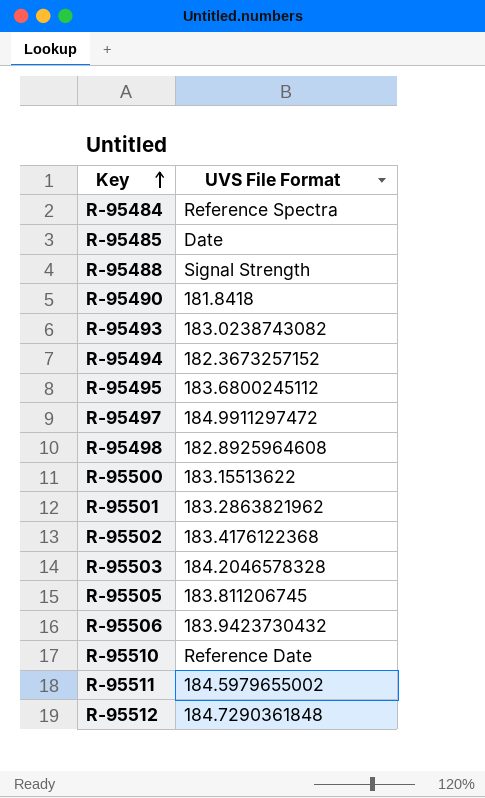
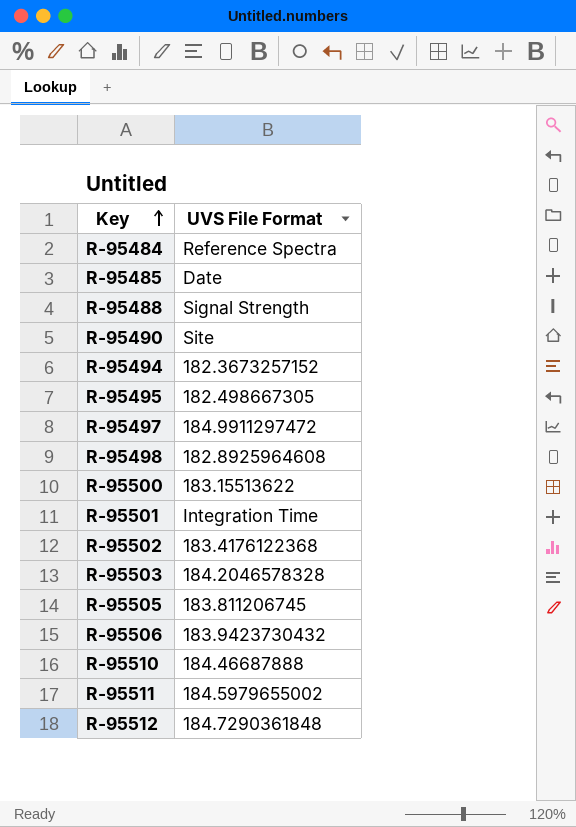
row R-95493: 183.0238743082 -> none
R-95490 | UVS File Format: 181.8418 -> Site
R-95495 | UVS File Format: 183.6800245112 -> 182.498667305
R-95501 | UVS File Format: 183.2863821962 -> Integration Time
R-95510 | UVS File Format: Reference Date -> 184.46687888

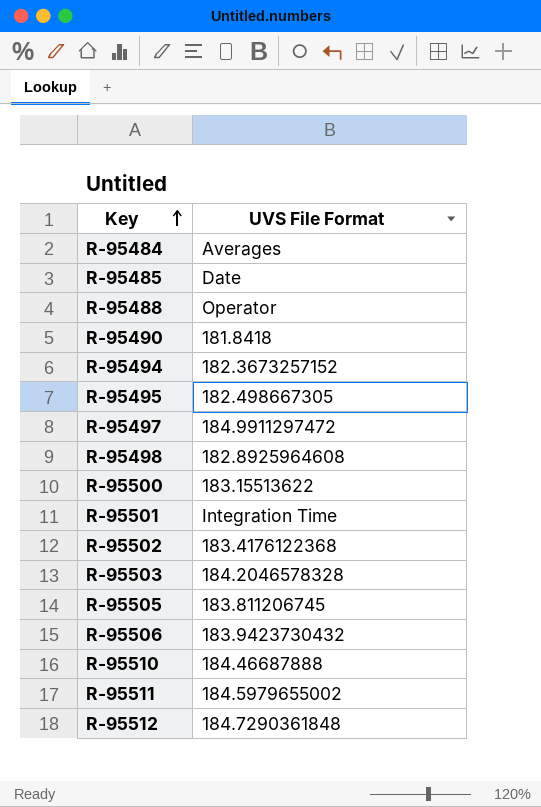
R-95484 | UVS File Format: Reference Spectra -> Averages
R-95488 | UVS File Format: Signal Strength -> Operator
R-95490 | UVS File Format: Site -> 181.8418

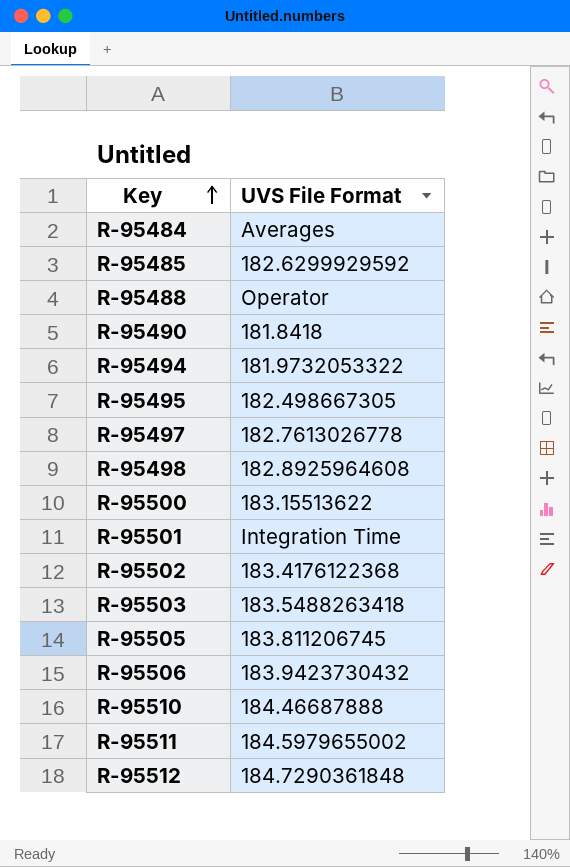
R-95485 | UVS File Format: Date -> 182.6299929592
R-95494 | UVS File Format: 182.3673257152 -> 181.9732053322
R-95497 | UVS File Format: 184.9911297472 -> 182.7613026778
R-95503 | UVS File Format: 184.2046578328 -> 183.5488263418

